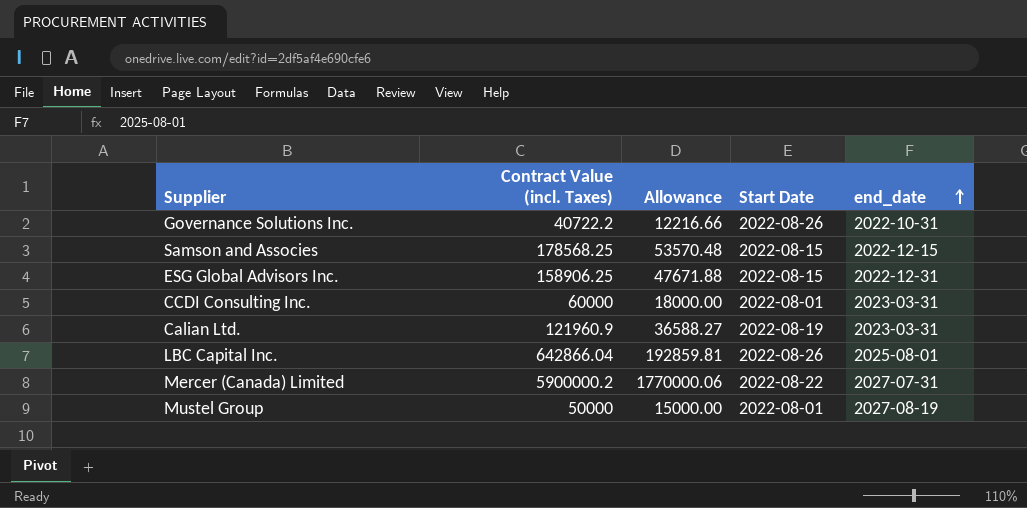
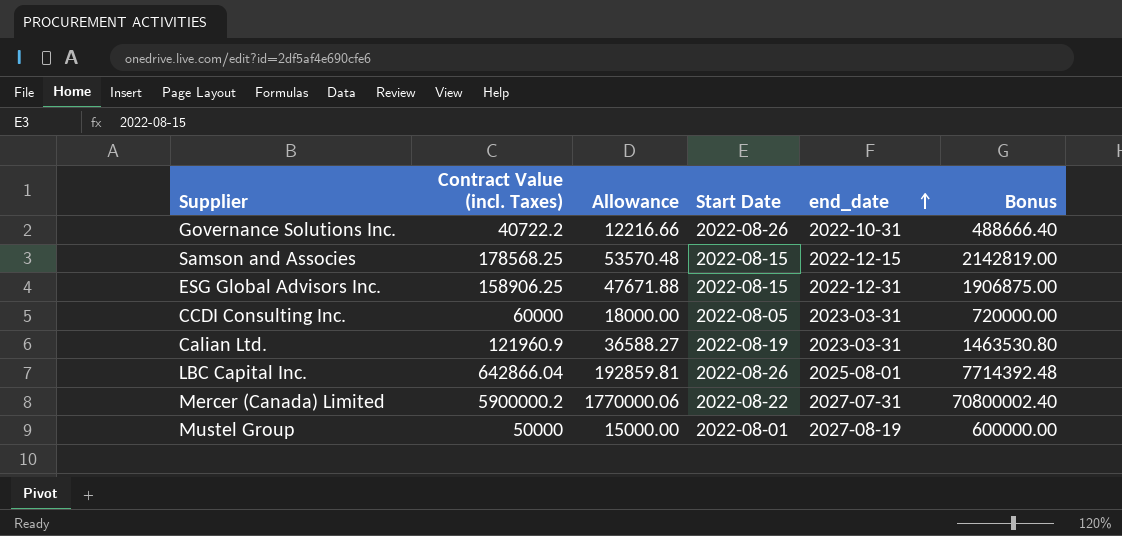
column Bonus | formula: none -> [Contract Value (incl. Taxes)] * 12
CCDI Consulting Inc. | Start Date: 2022-08-01 -> 2022-08-05

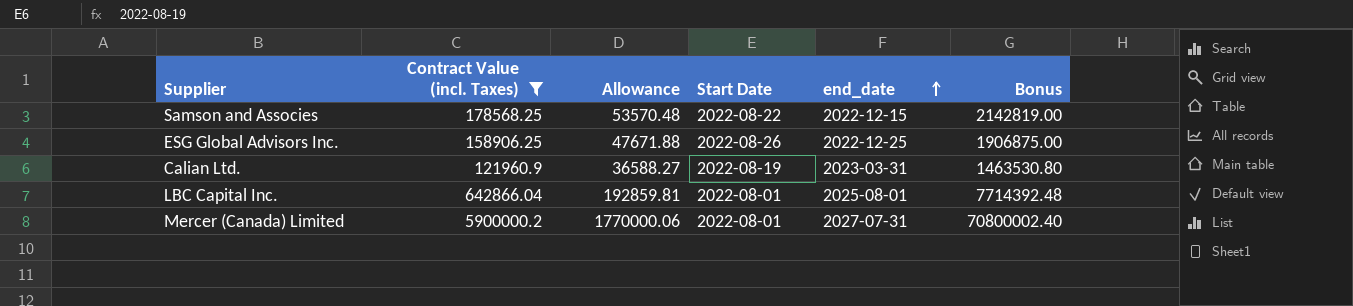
filter: none -> Contract Value (incl. Taxes) >= 121960.9
Samson and Associes | Start Date: 2022-08-15 -> 2022-08-22
ESG Global Advisors Inc. | Start Date: 2022-08-15 -> 2022-08-26
ESG Global Advisors Inc. | end_date: 2022-12-31 -> 2022-12-25
LBC Capital Inc. | Start Date: 2022-08-26 -> 2022-08-01
Mercer (Canada) Limited | Start Date: 2022-08-22 -> 2022-08-01

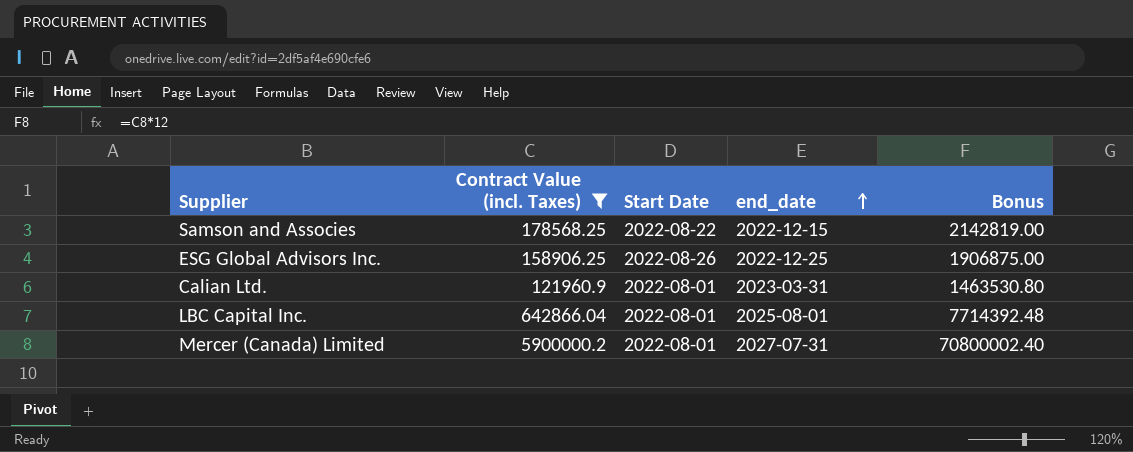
column Allowance | formula: [Contract Value (incl. Taxes)] * 0.3 -> none
Calian Ltd. | Start Date: 2022-08-19 -> 2022-08-01

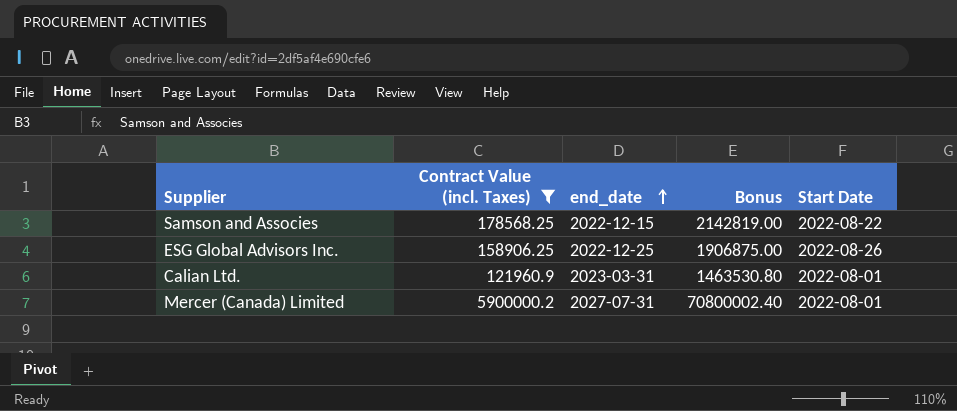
column Start Date | position: 3 -> 5
row LBC Capital Inc.: 642866.04 | 2022-08-01 | 2025-08-01 | 7714392.48 -> none

